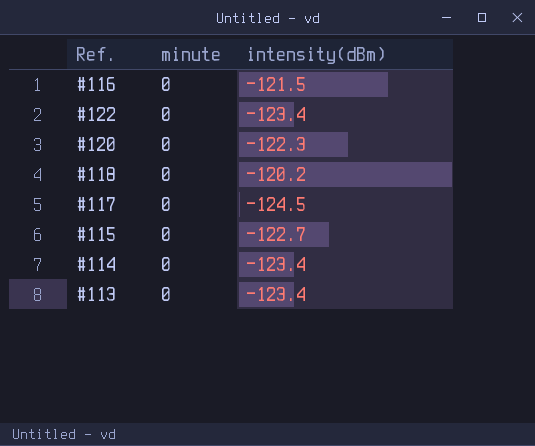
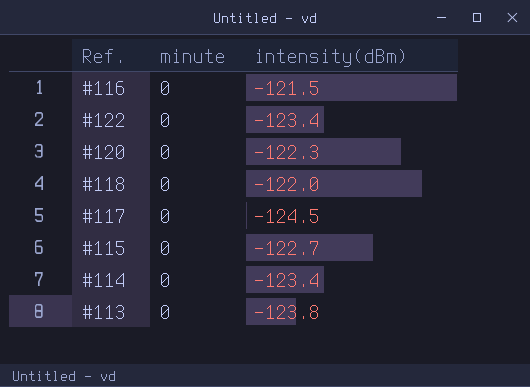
#118 | intensity(dBm): -120.2 -> -122.0
#113 | intensity(dBm): -123.4 -> -123.8

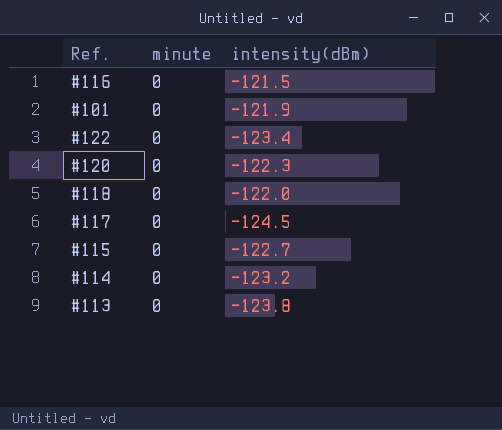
row #101: none -> 0 | -121.9
#114 | intensity(dBm): -123.4 -> -123.2

